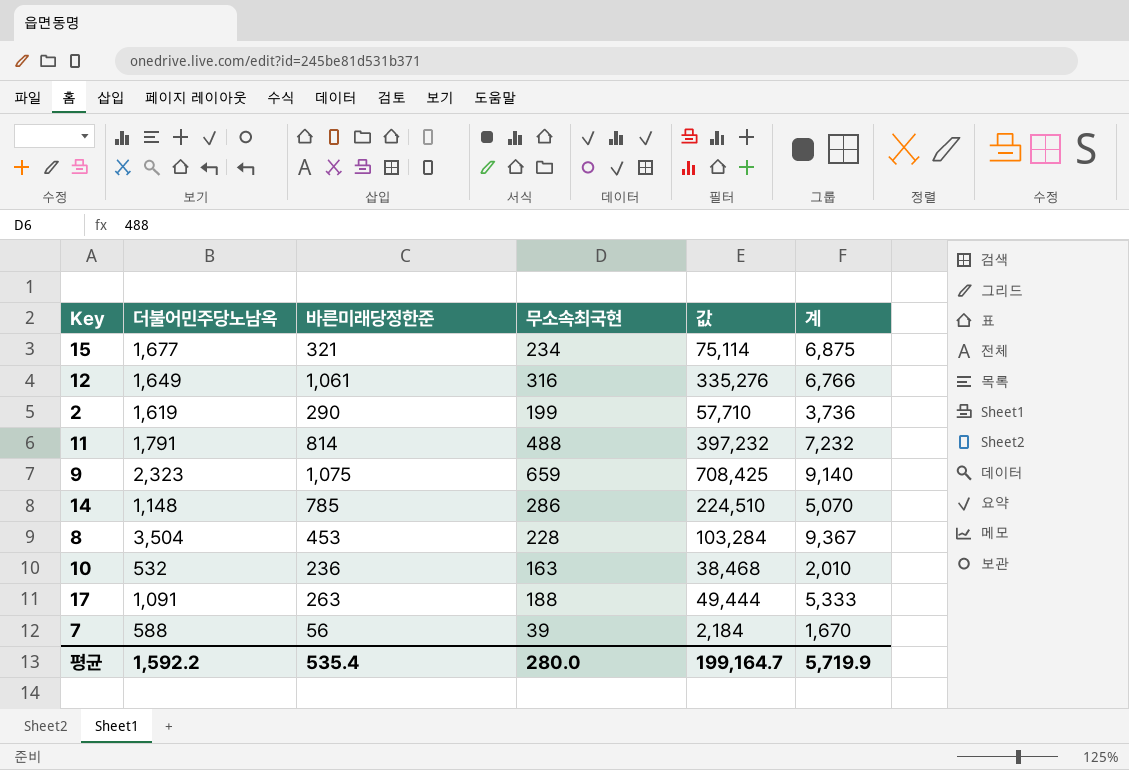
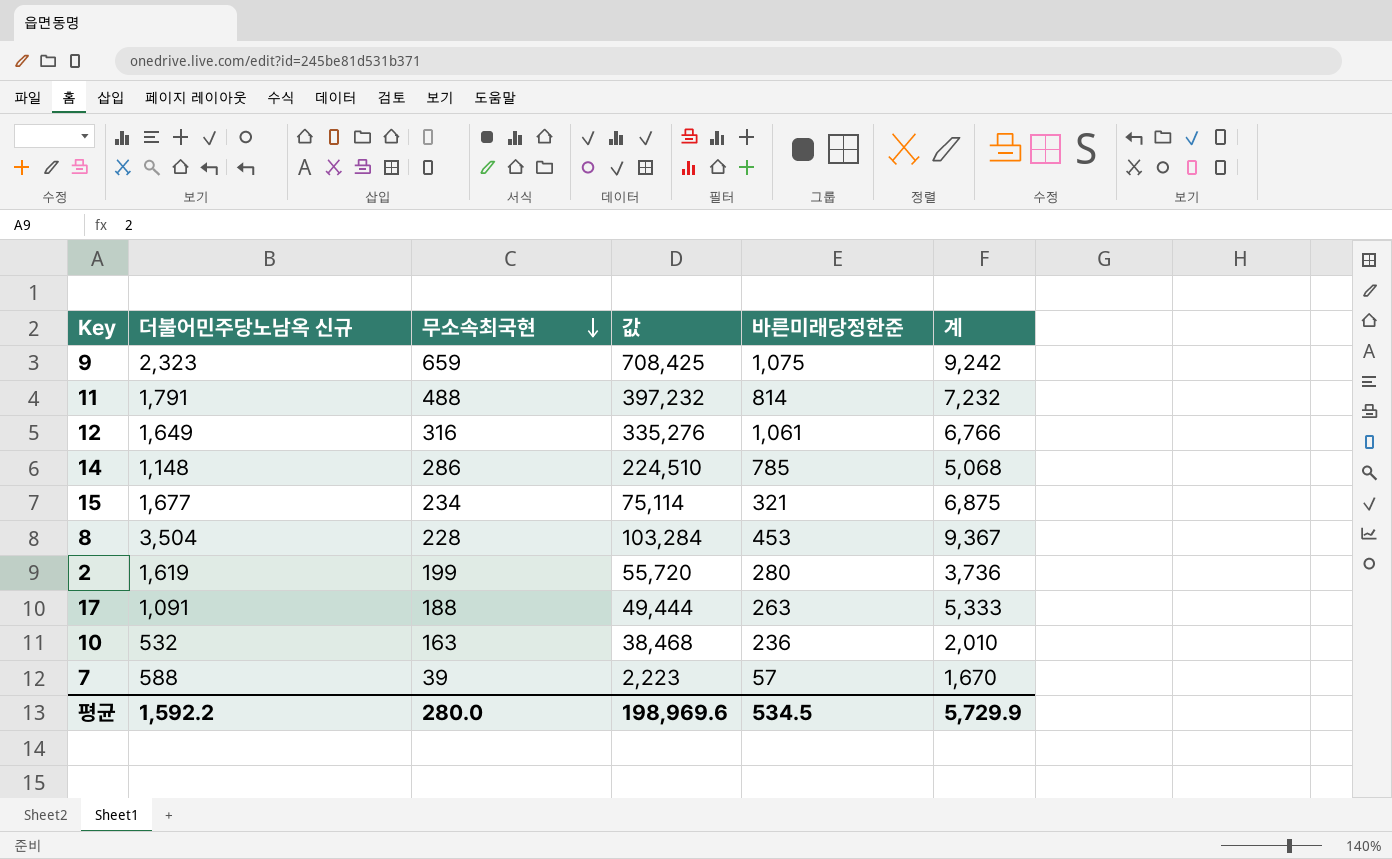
row order: none -> 무소속최국현 descending
column name: 더불어민주당노남옥 -> 더불어민주당노남옥 신규
column 바른미래당정한준 | position: 3 -> 5
9 | 계: 9,140 -> 9,242
14 | 계: 5,070 -> 5,068
2 | 값: 57,710 -> 55,720
2 | 바른미래당정한준: 290 -> 280
7 | 값: 2,184 -> 2,223
7 | 바른미래당정한준: 56 -> 57
평균 | 값: 199,164.7 -> 198,969.6
평균 | 바른미래당정한준: 535.4 -> 534.5
평균 | 계: 5,719.9 -> 5,729.9

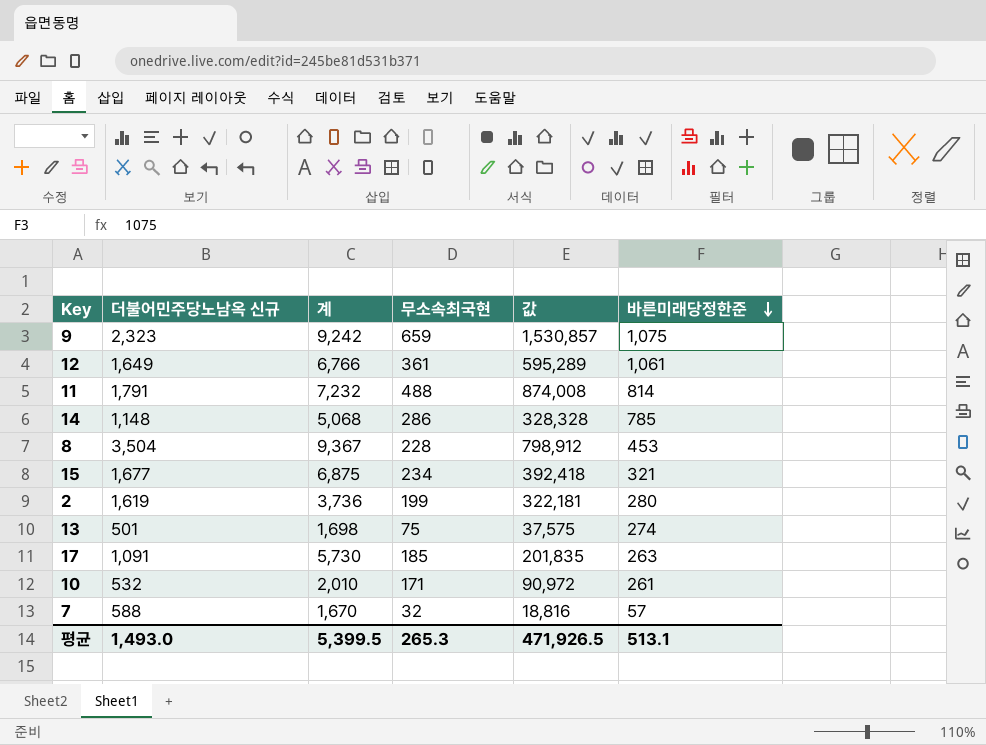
row order: 무소속최국현 descending -> 바른미래당정한준 descending
column 계 | position: 6 -> 3
column 값 | formula: [무소속최국현] * [바른미래당정한준] -> [더불어민주당노남옥 신규] * [무소속최국현]
12 | 무소속최국현: 316 -> 361
row 13: none -> 501 | 1,698 | 75 | 37,575 | 274
17 | 계: 5,333 -> 5,730
17 | 무소속최국현: 188 -> 185
10 | 무소속최국현: 163 -> 171
10 | 바른미래당정한준: 236 -> 261
7 | 무소속최국현: 39 -> 32
평균 | 더불어민주당노남옥 신규: 1,592.2 -> 1,493.0
평균 | 계: 5,729.9 -> 5,399.5
평균 | 무소속최국현: 280.0 -> 265.3
평균 | 값: 198,969.6 -> 471,926.5
평균 | 바른미래당정한준: 534.5 -> 513.1

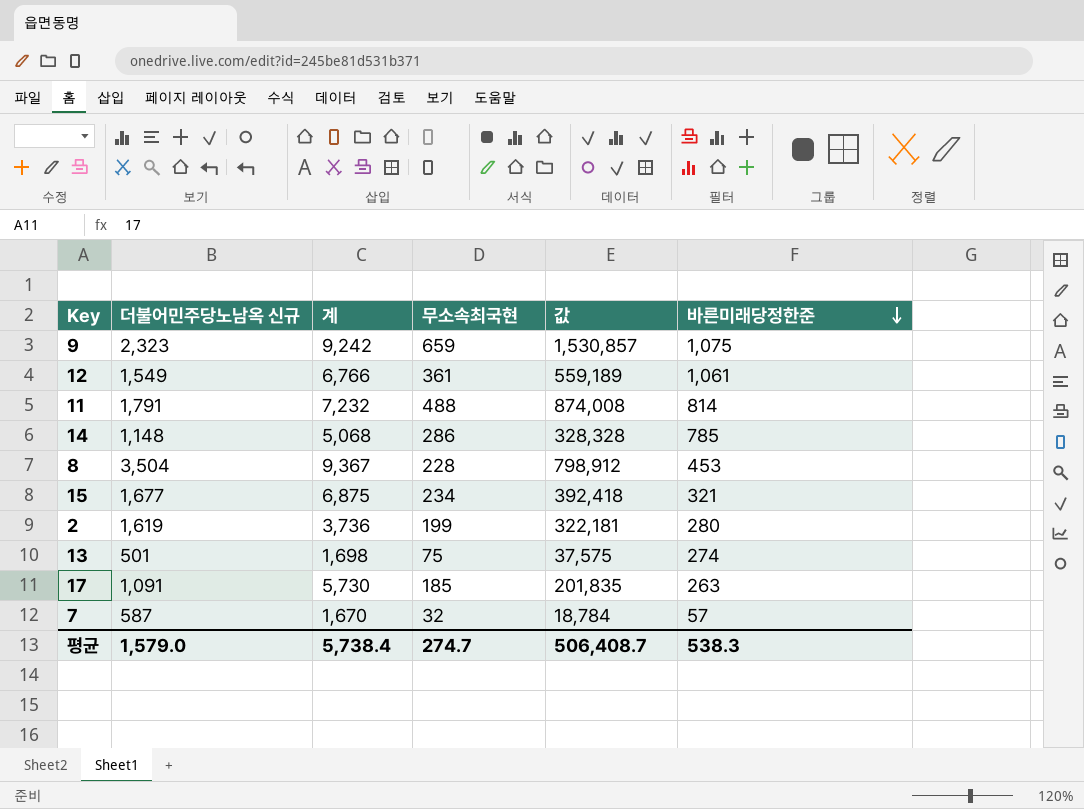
row 10: 532 | 2,010 | 171 | 90,972 | 261 -> none
12 | 더불어민주당노남옥 신규: 1,649 -> 1,549
12 | 값: 595,289 -> 559,189
7 | 더불어민주당노남옥 신규: 588 -> 587
7 | 값: 18,816 -> 18,784
평균 | 더불어민주당노남옥 신규: 1,493.0 -> 1,579.0
평균 | 계: 5,399.5 -> 5,738.4
평균 | 무소속최국현: 265.3 -> 274.7
평균 | 값: 471,926.5 -> 506,408.7
평균 | 바른미래당정한준: 513.1 -> 538.3

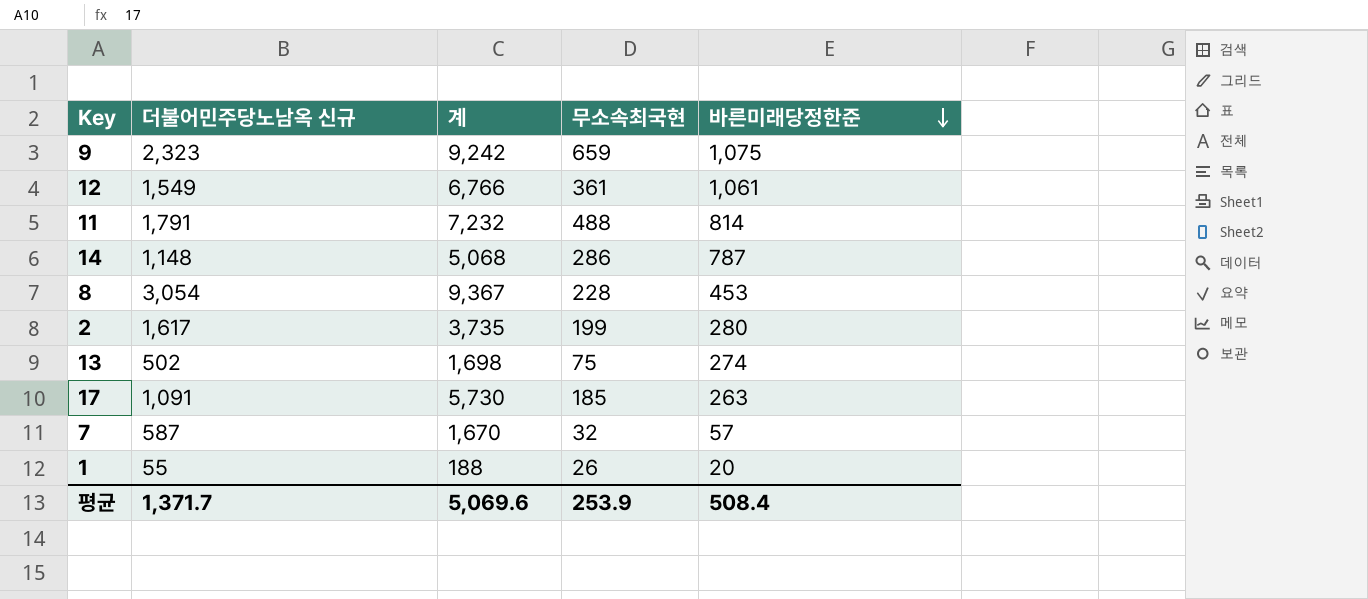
column 값 | formula: [더불어민주당노남옥 신규] * [무소속최국현] -> none
row 15: 1,677 | 6,875 | 234 | 392,418 | 321 -> none
14 | 바른미래당정한준: 785 -> 787
8 | 더불어민주당노남옥 신규: 3,504 -> 3,054
2 | 더불어민주당노남옥 신규: 1,619 -> 1,617
2 | 계: 3,736 -> 3,735
13 | 더불어민주당노남옥 신규: 501 -> 502
row 1: none -> 55 | 188 | 26 | 20
평균 | 더불어민주당노남옥 신규: 1,579.0 -> 1,371.7
평균 | 계: 5,738.4 -> 5,069.6
평균 | 무소속최국현: 274.7 -> 253.9
평균 | 바른미래당정한준: 538.3 -> 508.4

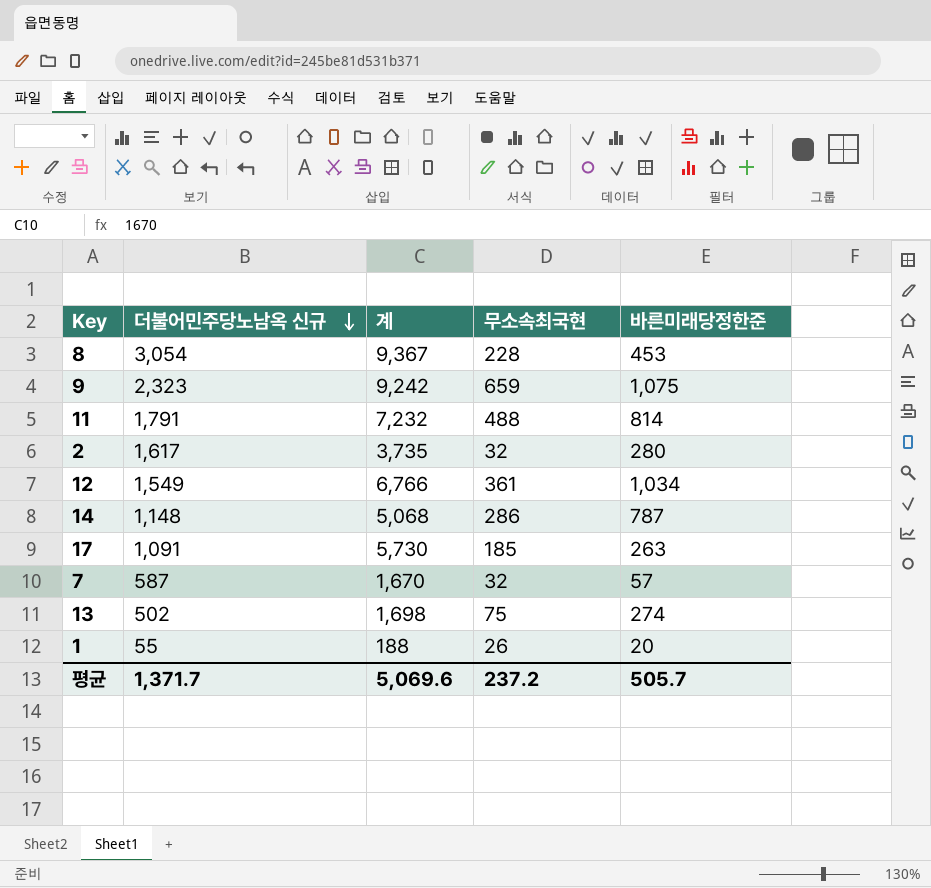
row order: 바른미래당정한준 descending -> 더불어민주당노남옥 신규 descending
2 | 무소속최국현: 199 -> 32
12 | 바른미래당정한준: 1,061 -> 1,034
평균 | 무소속최국현: 253.9 -> 237.2
평균 | 바른미래당정한준: 508.4 -> 505.7

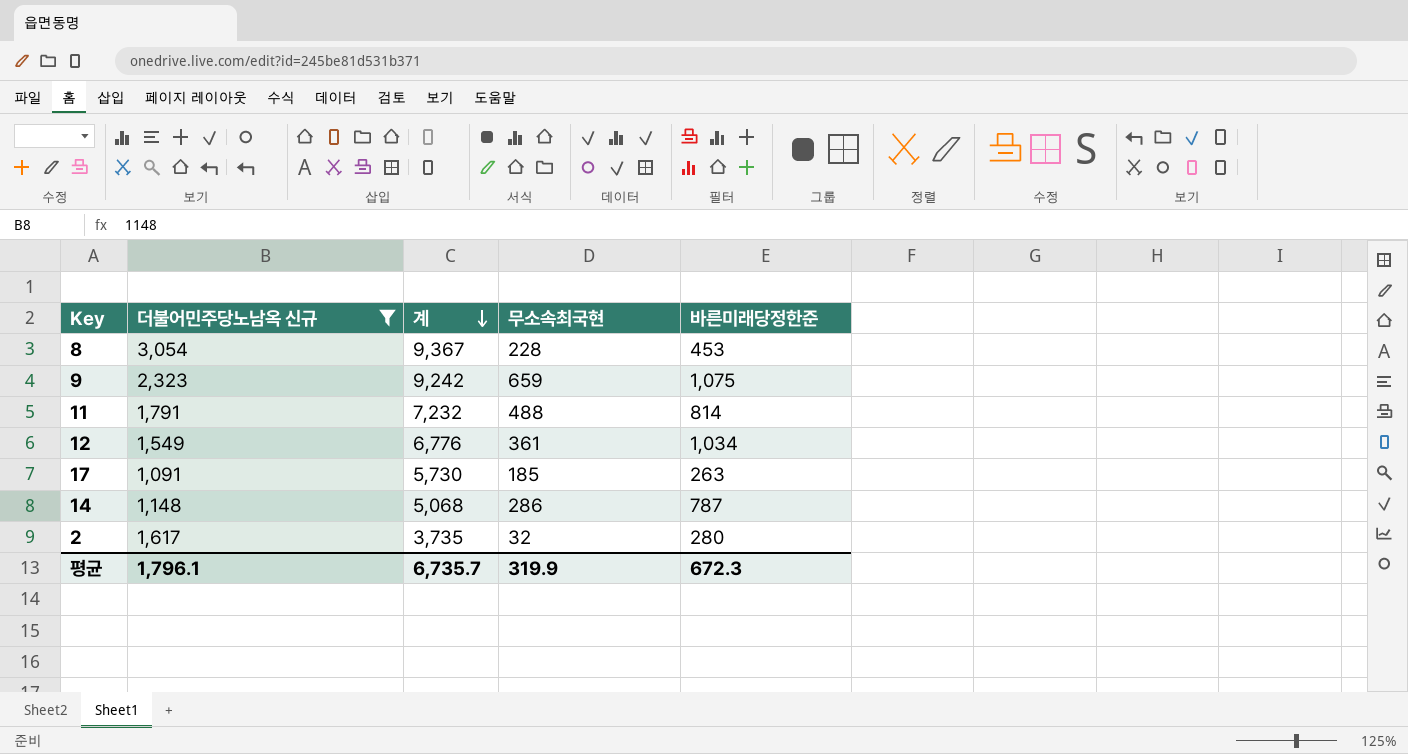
filter: none -> 더불어민주당노남옥 신규 >= 1,091
row order: 더불어민주당노남옥 신규 descending -> 계 descending
12 | 계: 6,766 -> 6,776
평균 | 더불어민주당노남옥 신규: 1,371.7 -> 1,796.1
평균 | 계: 5,069.6 -> 6,735.7
평균 | 무소속최국현: 237.2 -> 319.9
평균 | 바른미래당정한준: 505.7 -> 672.3

